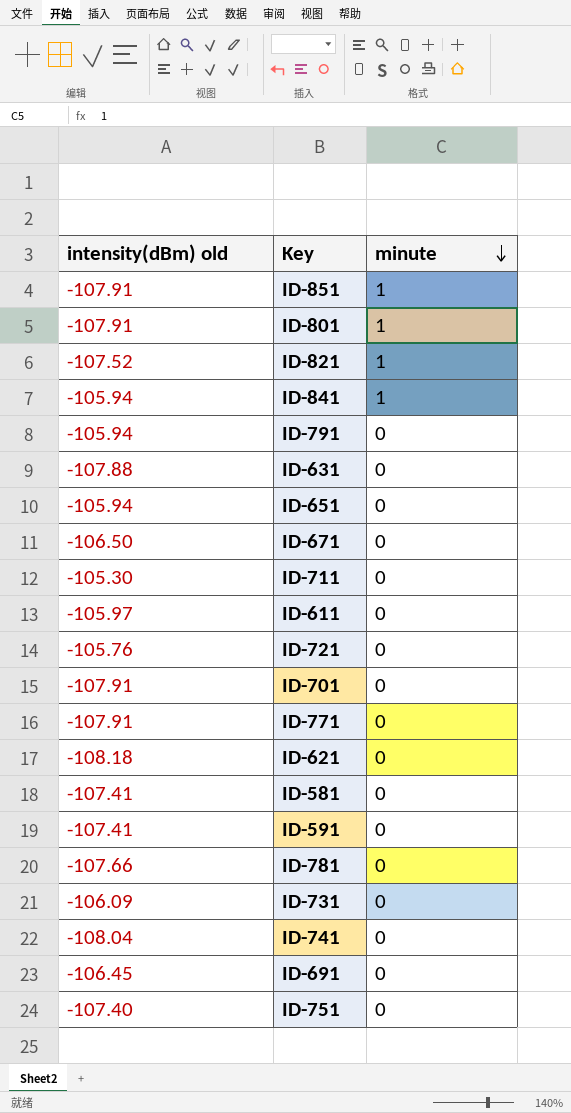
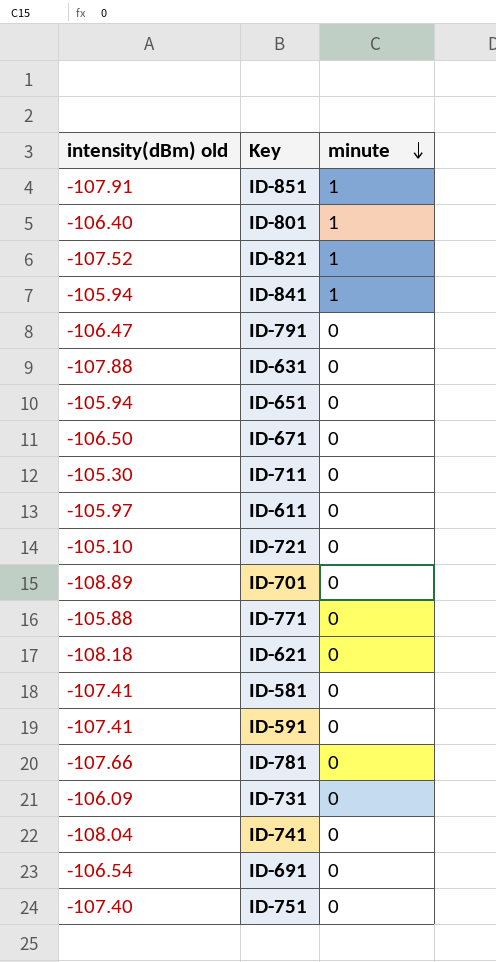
ID-801 | intensity(dBm) old: -107.91 -> -106.40
ID-791 | intensity(dBm) old: -105.94 -> -106.47
ID-721 | intensity(dBm) old: -105.76 -> -105.10
ID-701 | intensity(dBm) old: -107.91 -> -108.89
ID-771 | intensity(dBm) old: -107.91 -> -105.88
ID-691 | intensity(dBm) old: -106.45 -> -106.54

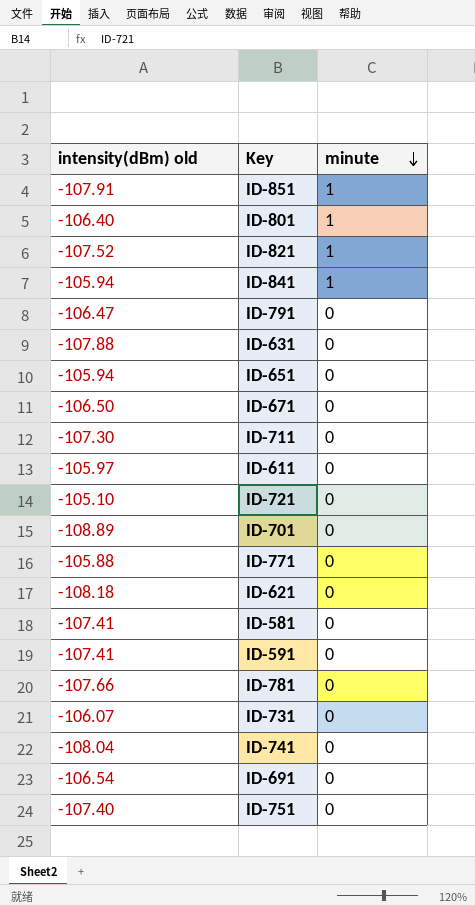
ID-711 | intensity(dBm) old: -105.30 -> -107.30
ID-731 | intensity(dBm) old: -106.09 -> -106.07

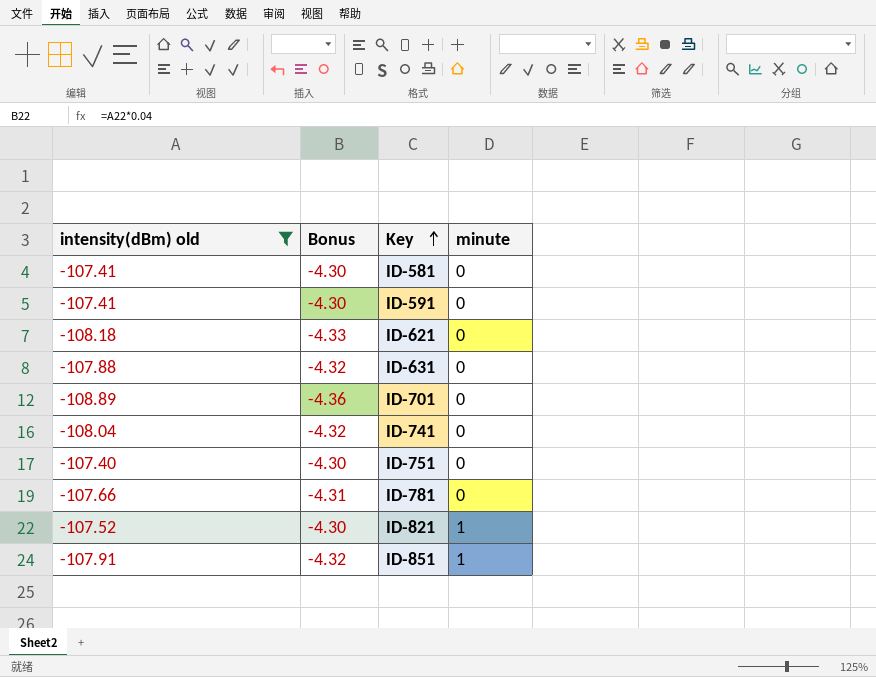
filter: none -> intensity(dBm) old <= -107.40
row order: minute descending -> Key ascending
column Bonus | formula: none -> [intensity(dBm) old] * 0.04

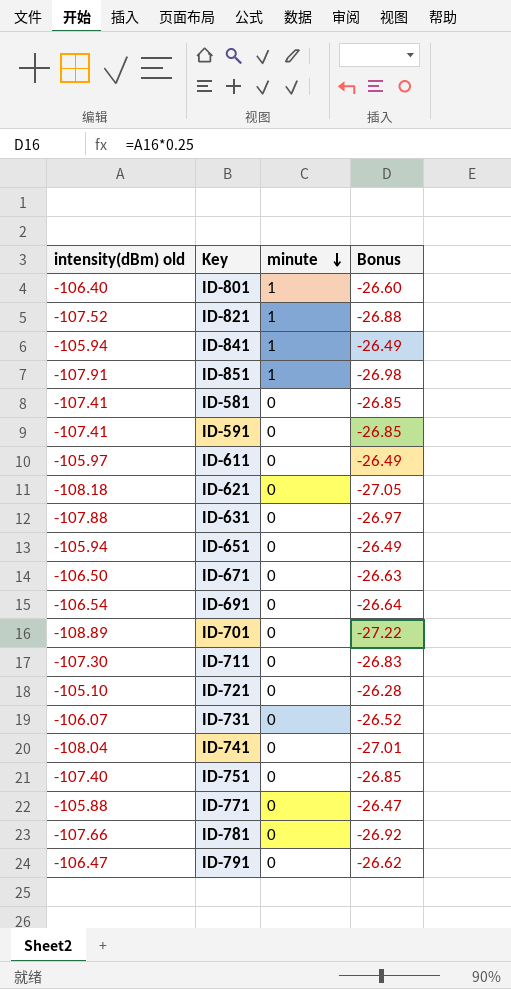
filter: intensity(dBm) old <= -107.40 -> none
row order: Key ascending -> minute descending
column Bonus | formula: [intensity(dBm) old] * 0.04 -> [intensity(dBm) old] * 0.25
column Bonus | position: 2 -> 4

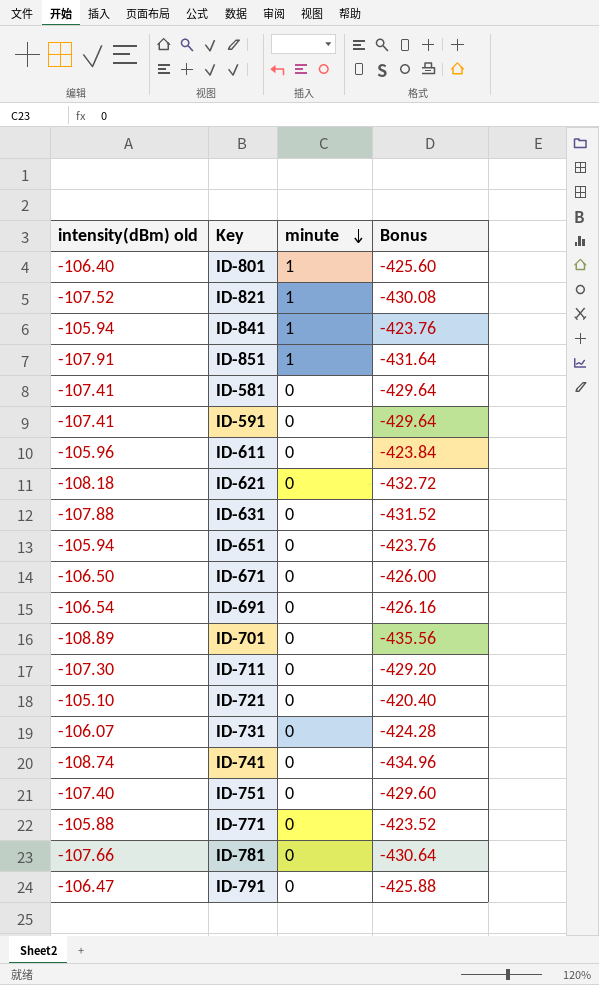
column Bonus | formula: [intensity(dBm) old] * 0.25 -> [intensity(dBm) old] * 4
ID-611 | intensity(dBm) old: -105.97 -> -105.96
ID-741 | intensity(dBm) old: -108.04 -> -108.74

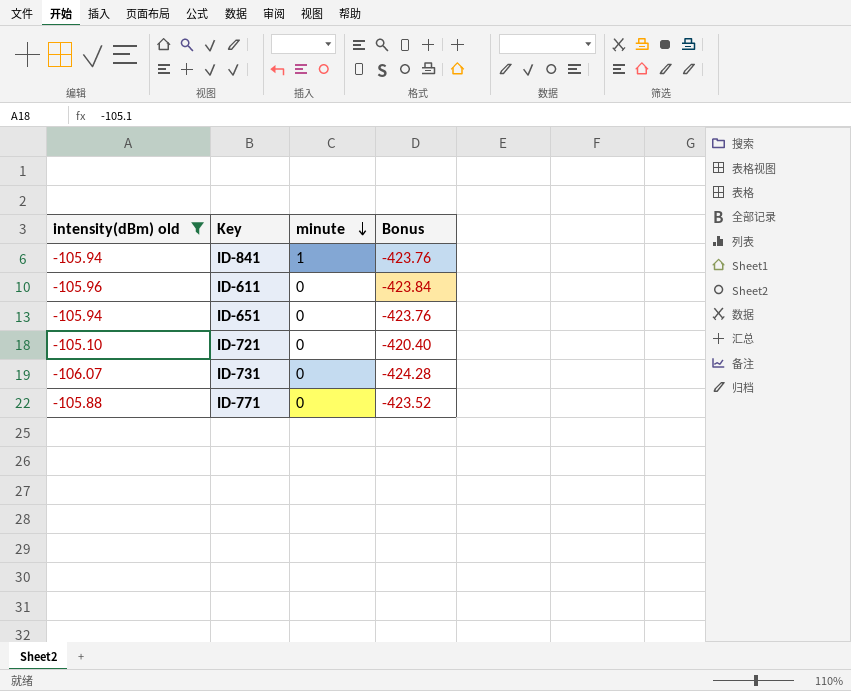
filter: none -> intensity(dBm) old >= -106.07

